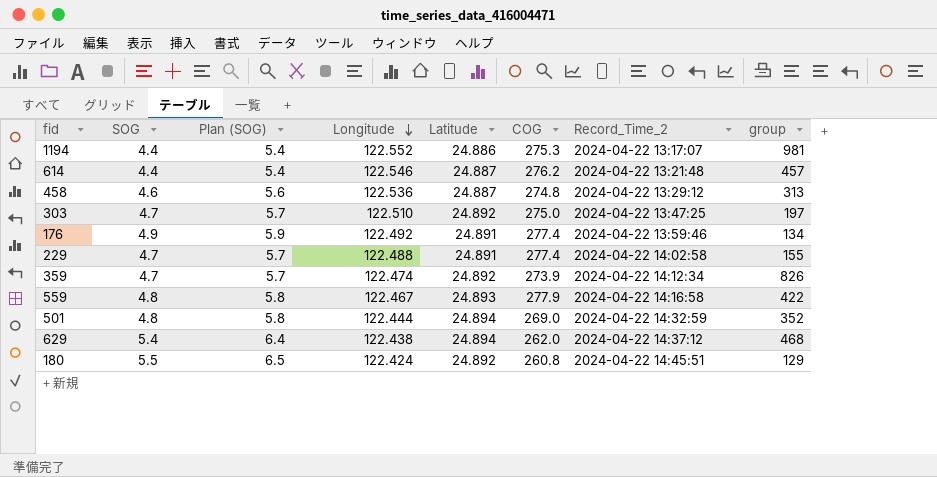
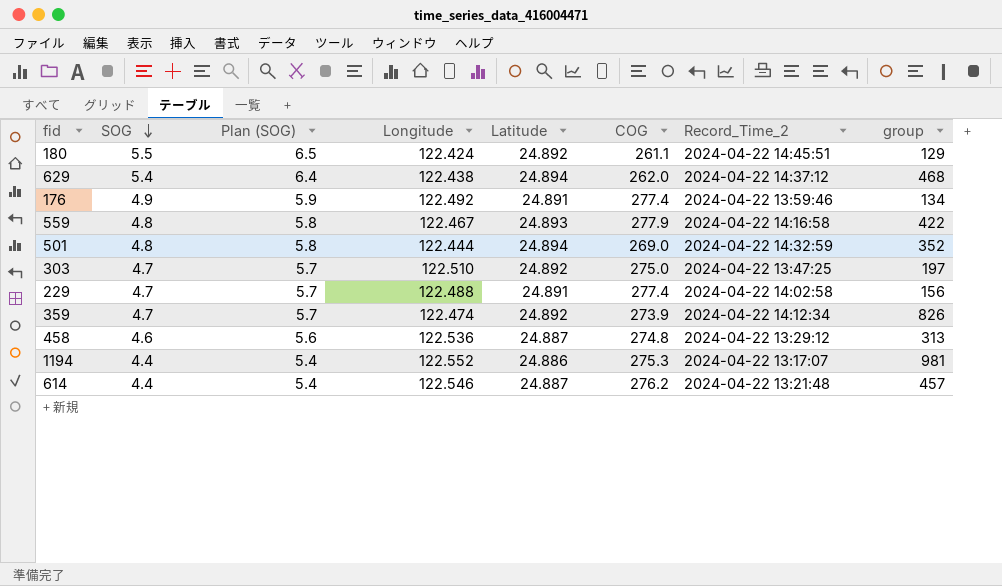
row order: Longitude descending -> SOG descending
180 | COG: 260.8 -> 261.1
229 | group: 155 -> 156

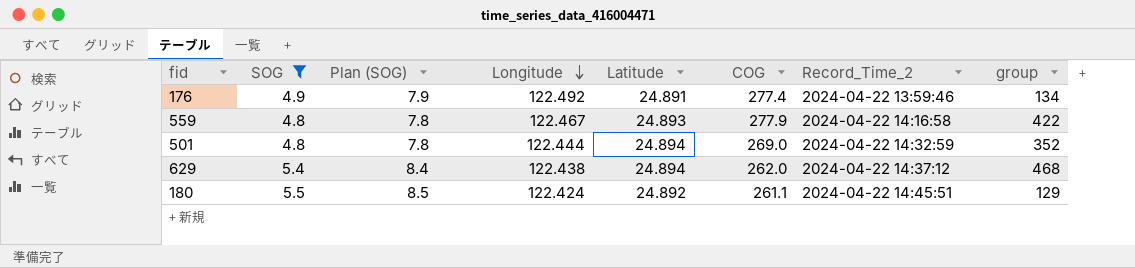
filter: none -> SOG >= 4.8
row order: SOG descending -> Longitude descending
column Plan (SOG) | formula: [SOG] + 1 -> [SOG] + 3

